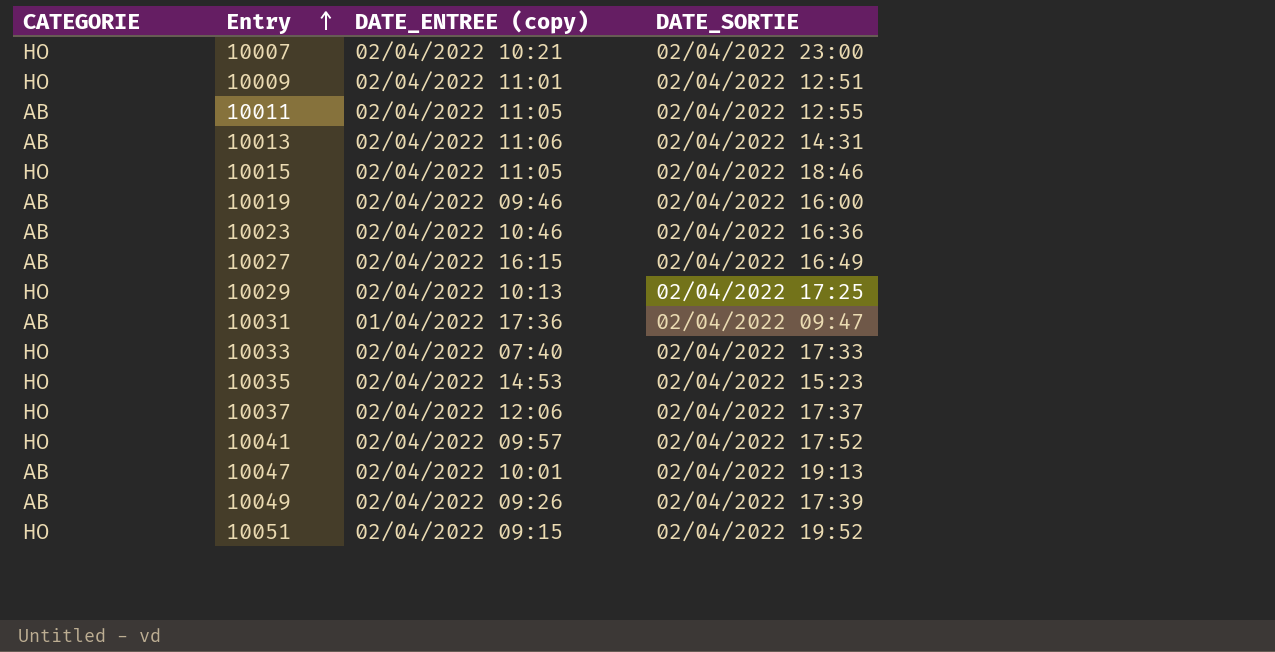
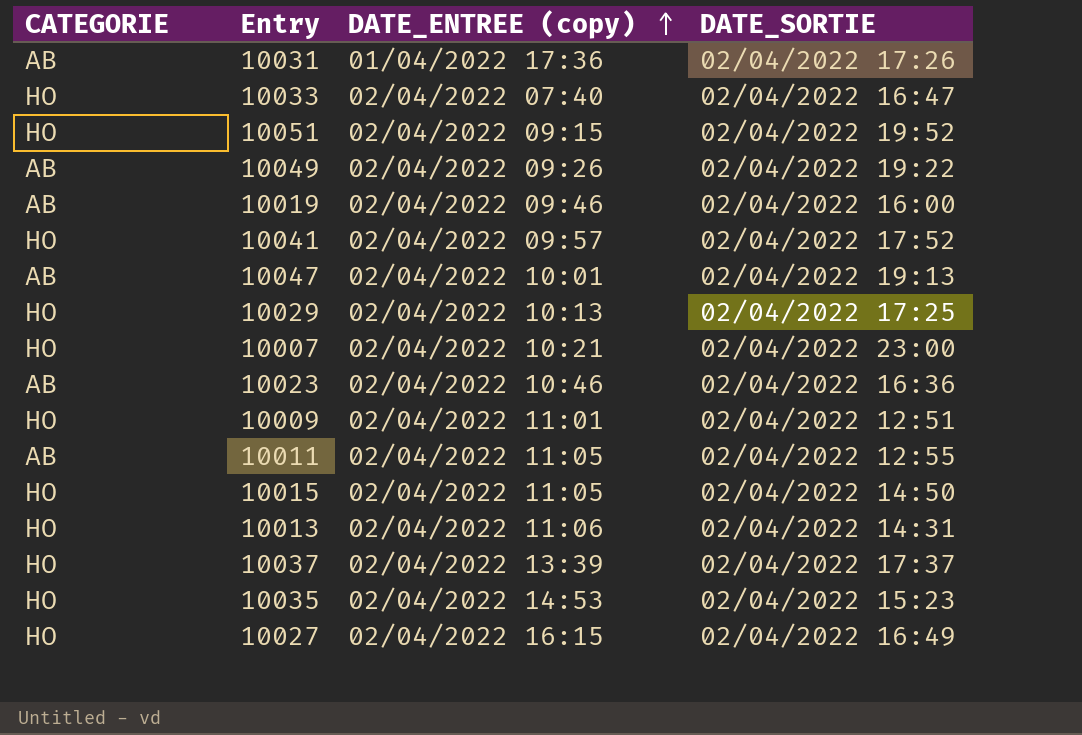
row order: Entry ascending -> DATE_ENTREE (copy) ascending
10031 | DATE_SORTIE: 02/04/2022 09:47 -> 02/04/2022 17:26
10033 | DATE_SORTIE: 02/04/2022 17:33 -> 02/04/2022 16:47
10049 | DATE_SORTIE: 02/04/2022 17:39 -> 02/04/2022 19:22
10015 | DATE_SORTIE: 02/04/2022 18:46 -> 02/04/2022 14:50
10013 | CATEGORIE: AB -> HO
10037 | DATE_ENTREE (copy): 02/04/2022 12:06 -> 02/04/2022 13:39
10027 | CATEGORIE: AB -> HO

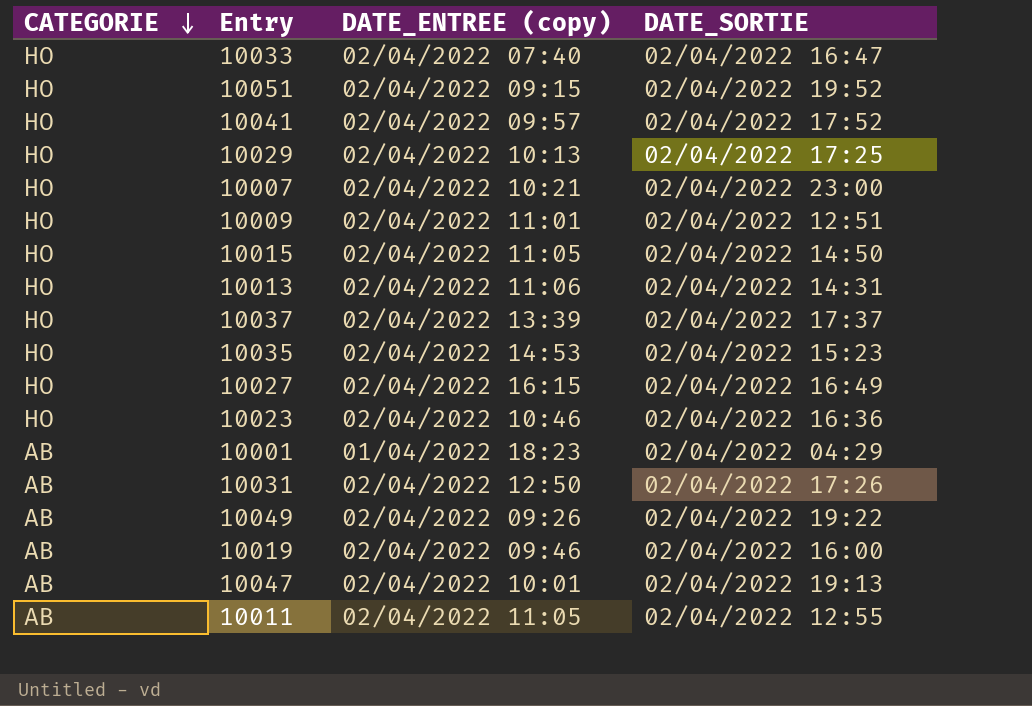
row order: DATE_ENTREE (copy) ascending -> CATEGORIE descending
10023 | CATEGORIE: AB -> HO
row 10001: none -> AB | 01/04/2022 18:23 | 02/04/2022 04:29
10031 | DATE_ENTREE (copy): 01/04/2022 17:36 -> 02/04/2022 12:50

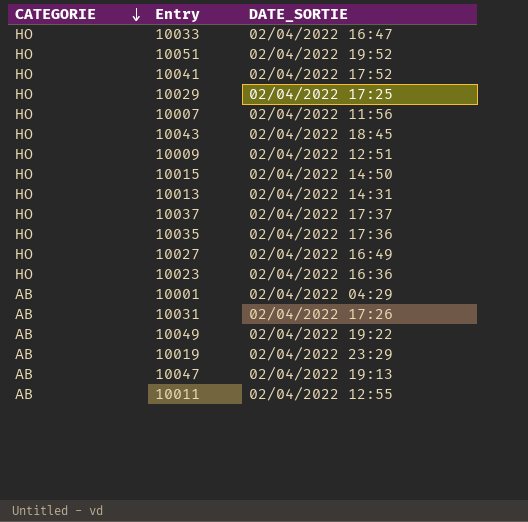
column DATE_ENTREE (copy) | position: 3 -> none
10007 | DATE_SORTIE: 02/04/2022 23:00 -> 02/04/2022 11:56
row 10043: none -> HO | 02/04/2022 18:45
10035 | DATE_SORTIE: 02/04/2022 15:23 -> 02/04/2022 17:36
10019 | DATE_SORTIE: 02/04/2022 16:00 -> 02/04/2022 23:29

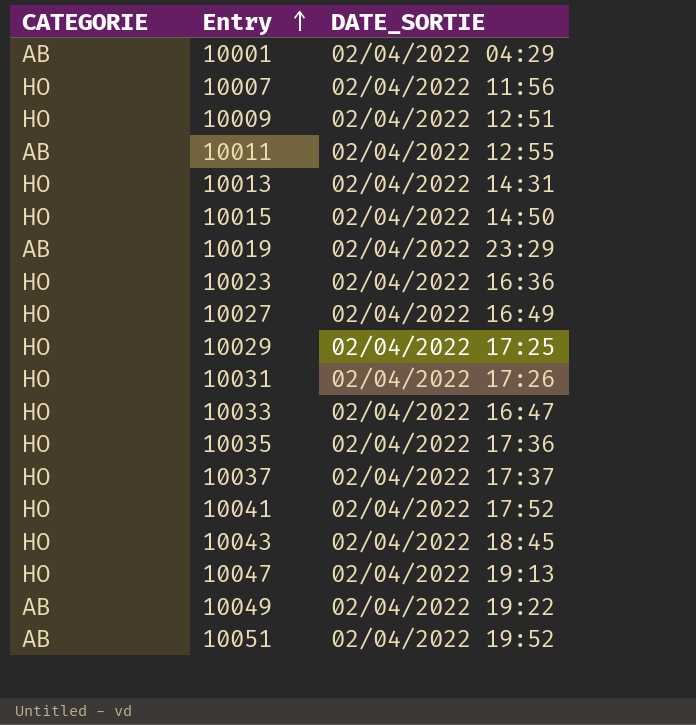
row order: CATEGORIE descending -> Entry ascending
10031 | CATEGORIE: AB -> HO
10047 | CATEGORIE: AB -> HO
10051 | CATEGORIE: HO -> AB

